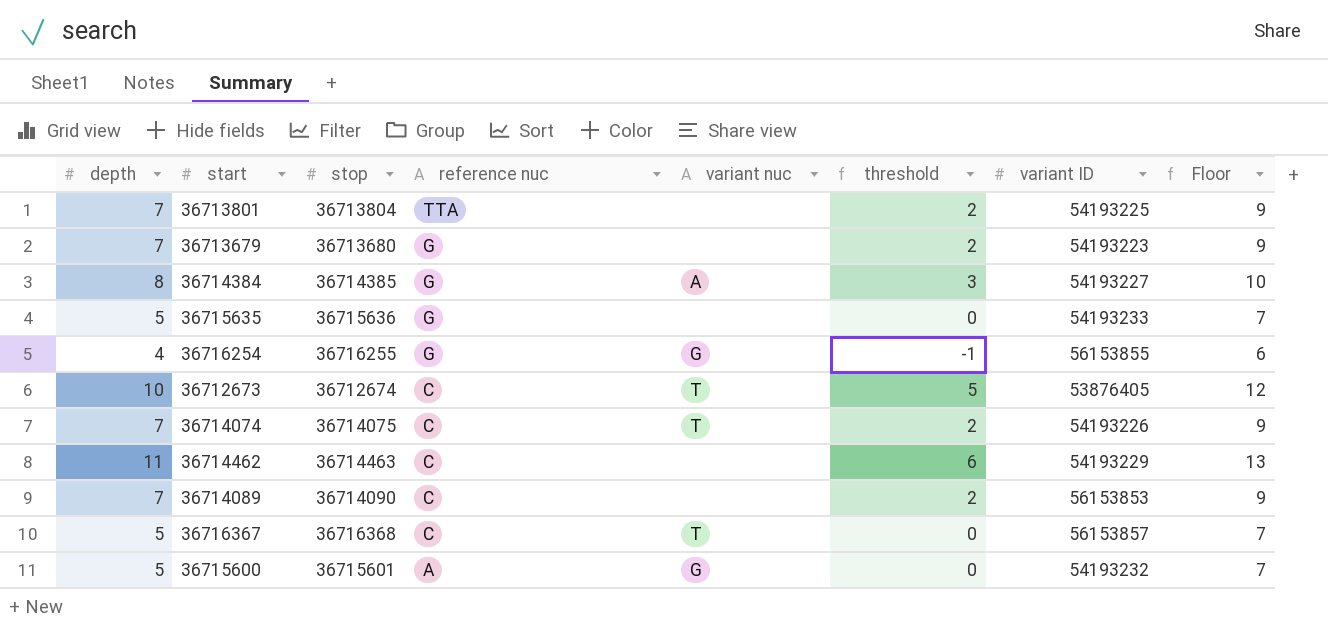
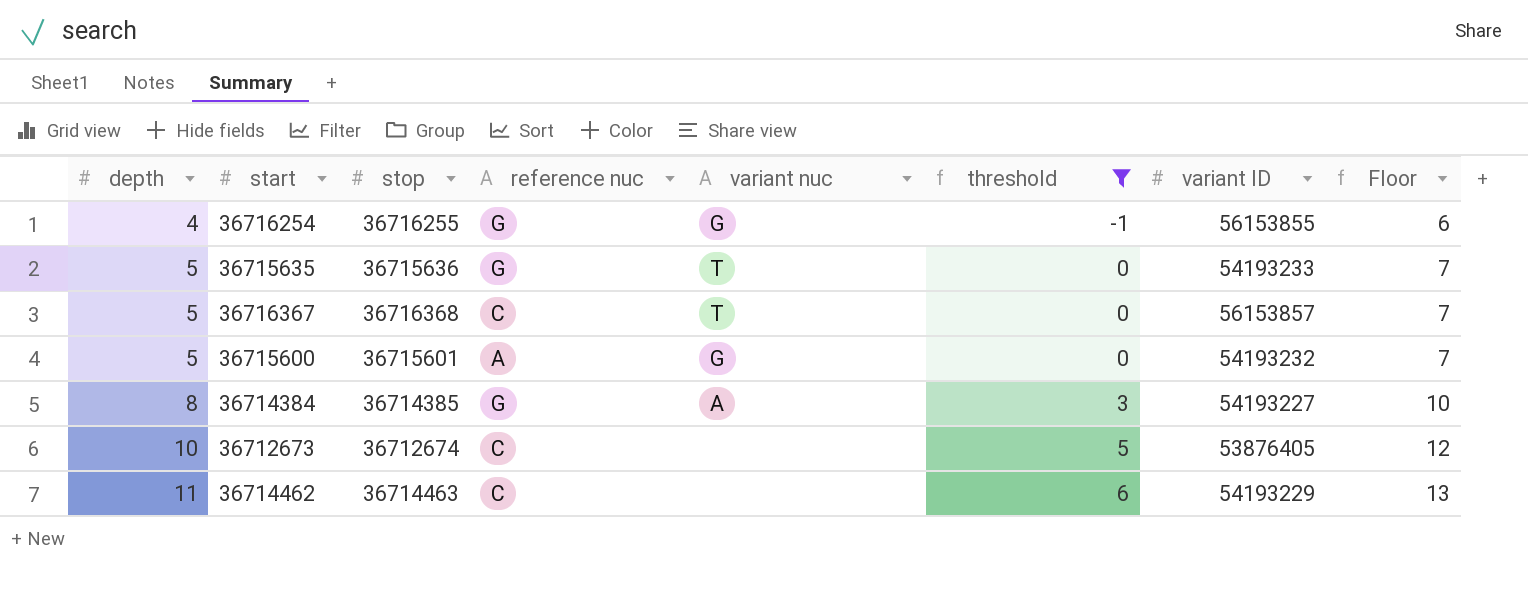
filter: none -> threshold != 2
row order: reference nuc descending -> depth ascending
36715635 | variant nuc: none -> T
36712673 | variant nuc: T -> none

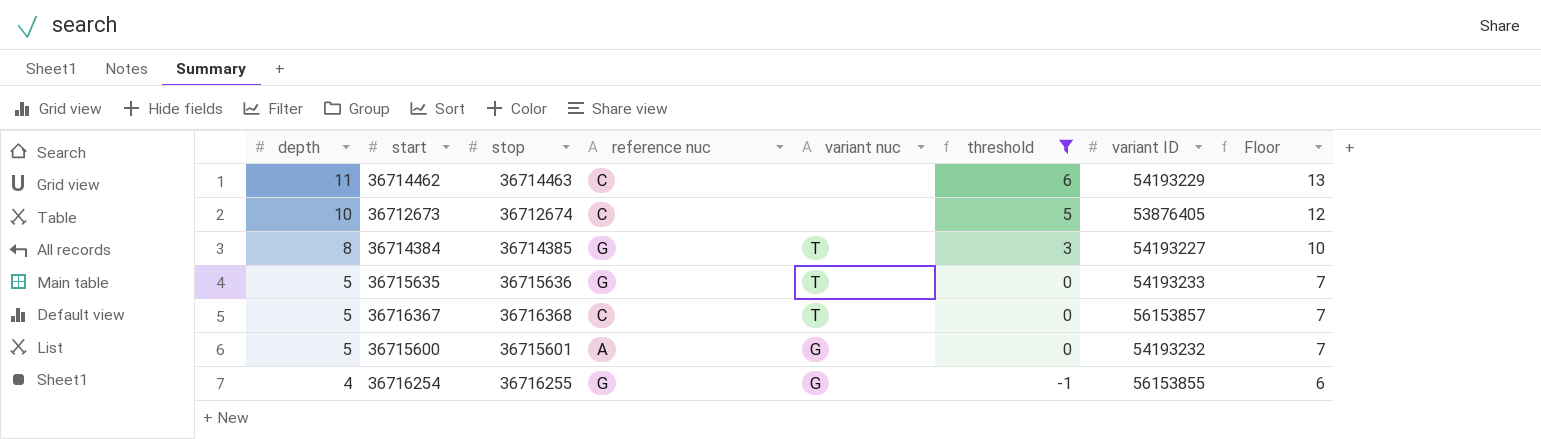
row order: depth ascending -> depth descending
36714384 | variant nuc: A -> T

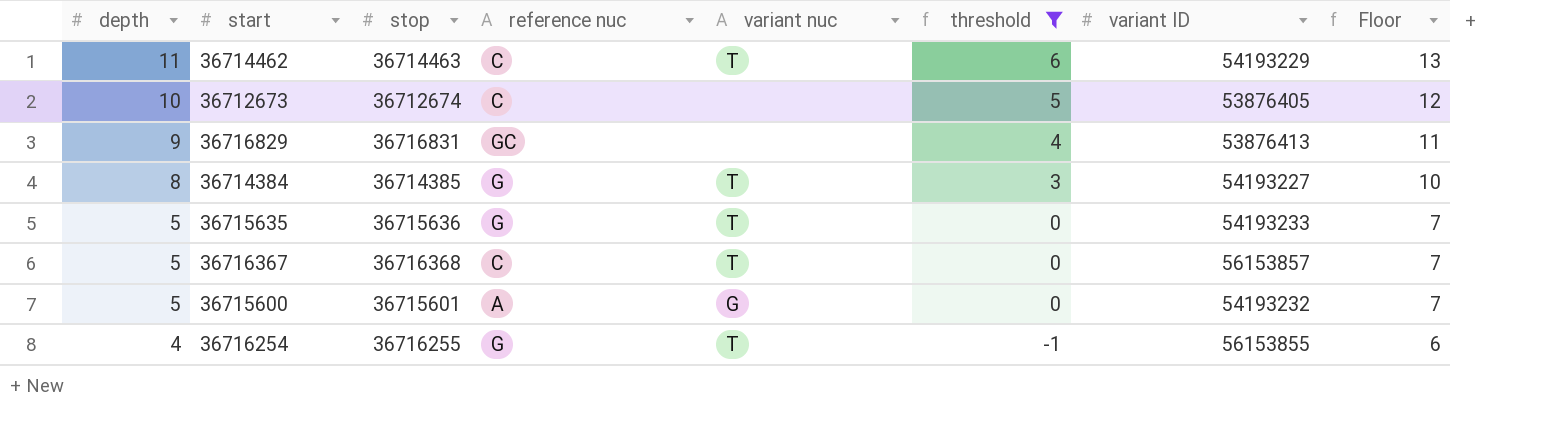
36714462 | variant nuc: none -> T
row 36716829: none -> 9 | 36716831 | GC | none | 4 | 53876413 | 11
36716254 | variant nuc: G -> T

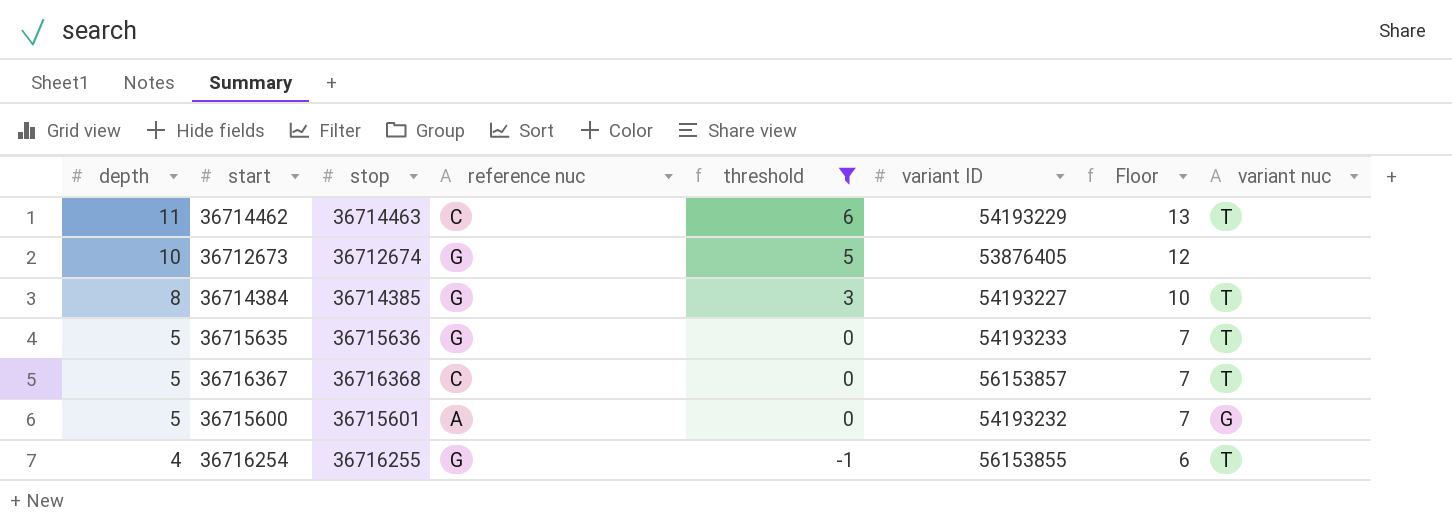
column variant nuc | position: 5 -> 8
row 36716829: 9 | 36716831 | GC | none | 4 | 53876413 | 11 -> none
36712673 | reference nuc: C -> G

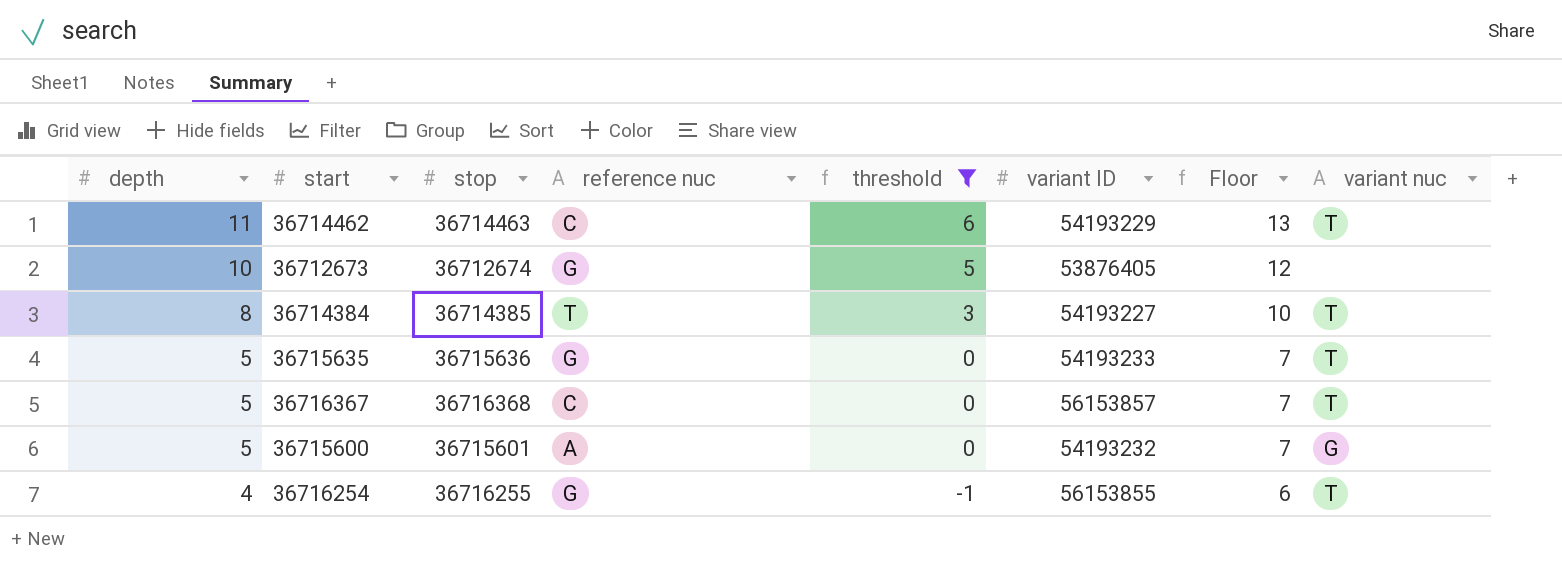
36714384 | reference nuc: G -> T

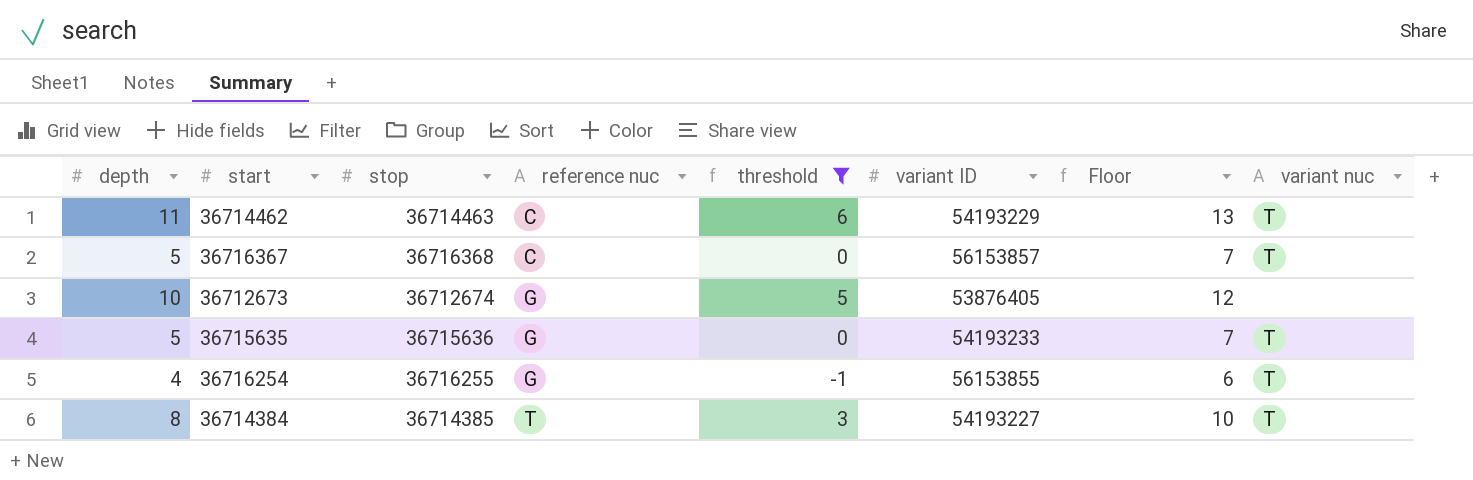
row order: depth descending -> reference nuc ascending
row 36715600: 5 | 36715601 | A | 0 | 54193232 | 7 | G -> none

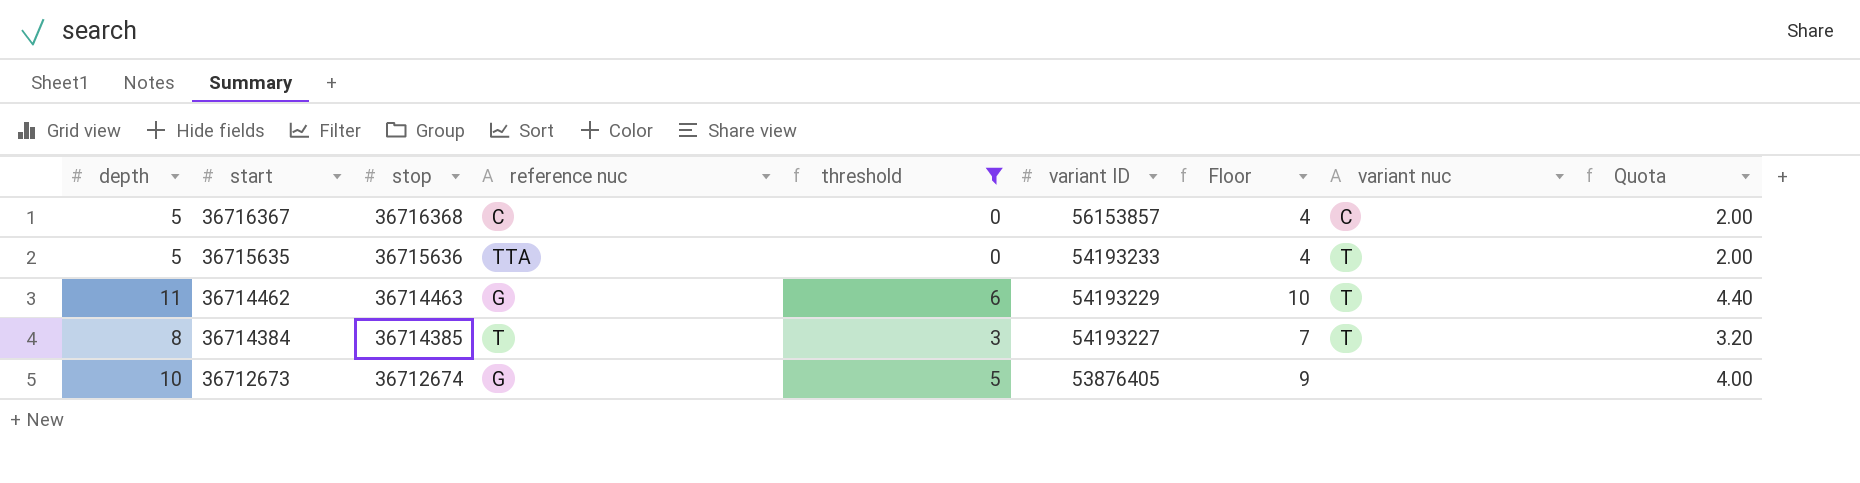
row order: reference nuc ascending -> start descending
column Floor | formula: [depth] + 2 -> [depth] - 1
column Quota | formula: none -> [depth] * 0.4
row 36716254: 4 | 36716255 | G | -1 | 56153855 | 6 | T -> none
36716367 | variant nuc: T -> C
36715635 | reference nuc: G -> TTA
36714462 | reference nuc: C -> G

